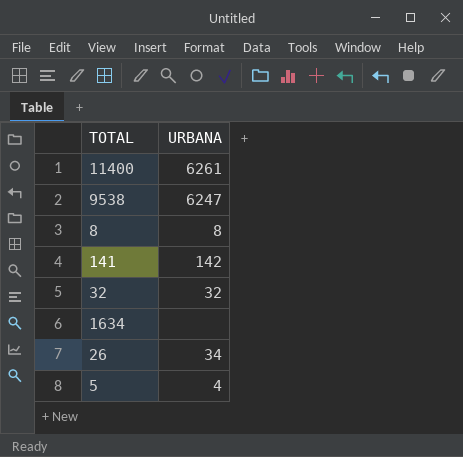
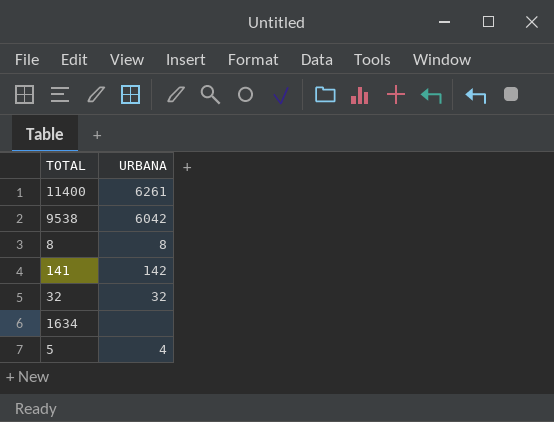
row 26: 34 -> none
9538 | URBANA: 6247 -> 6042

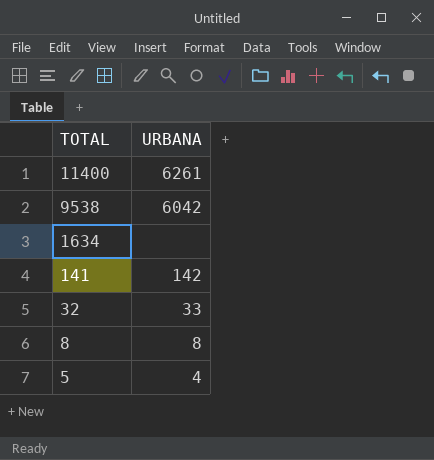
row order: none -> TOTAL descending
32 | URBANA: 32 -> 33

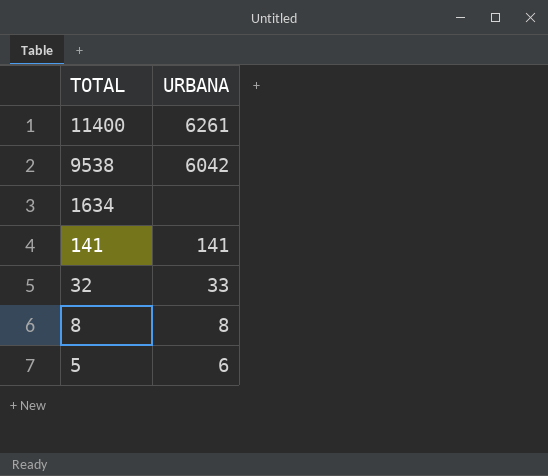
141 | URBANA: 142 -> 141
5 | URBANA: 4 -> 6

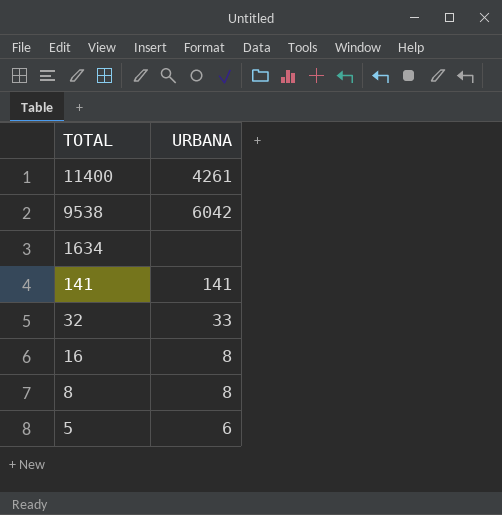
11400 | URBANA: 6261 -> 4261
row 16: none -> 8

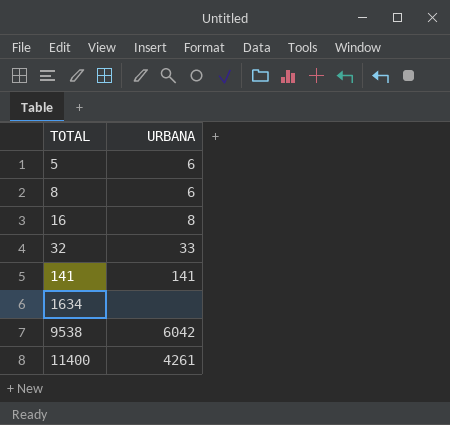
row order: TOTAL descending -> TOTAL ascending
8 | URBANA: 8 -> 6

